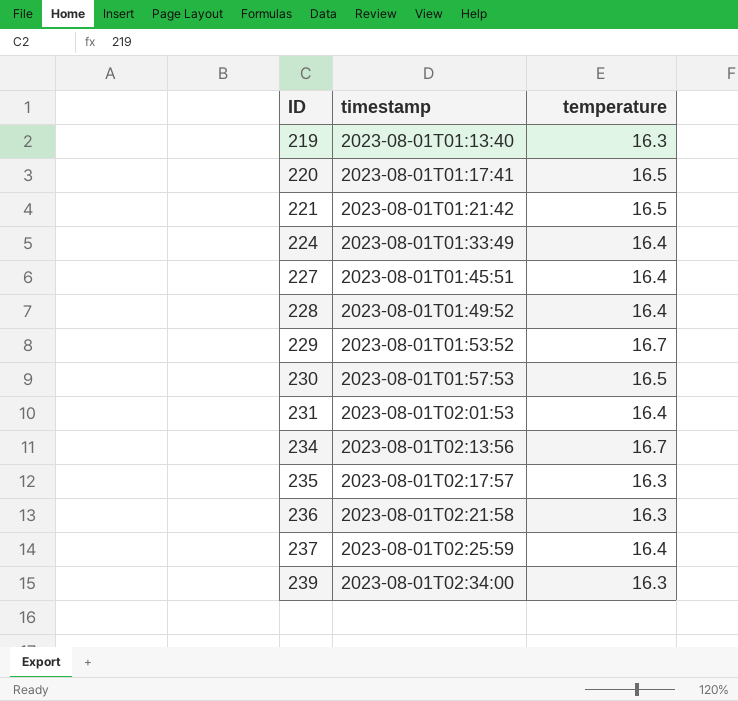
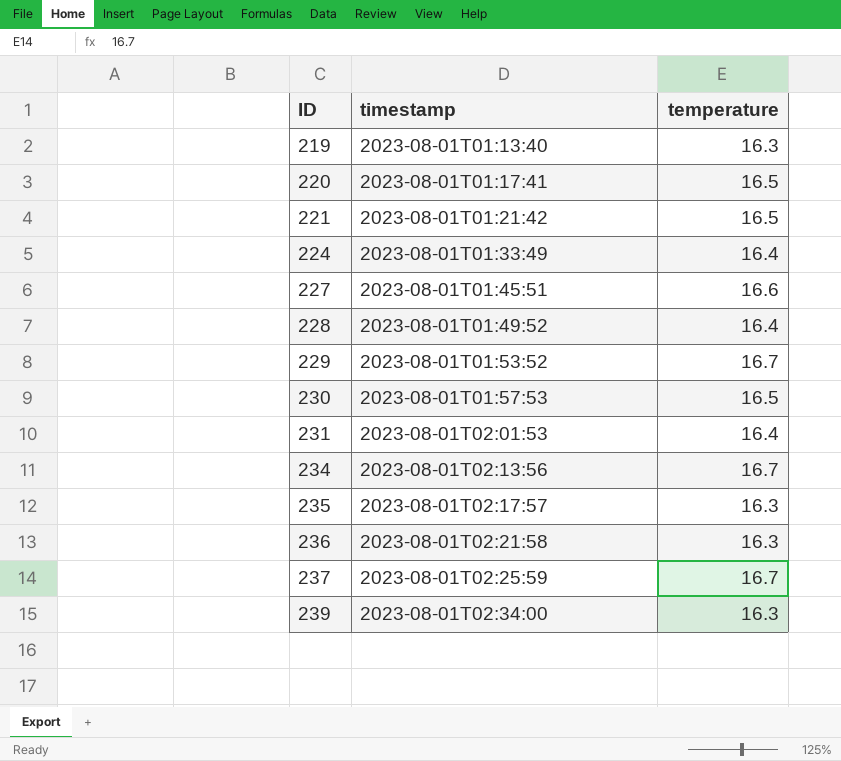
227 | temperature: 16.4 -> 16.6
237 | temperature: 16.4 -> 16.7

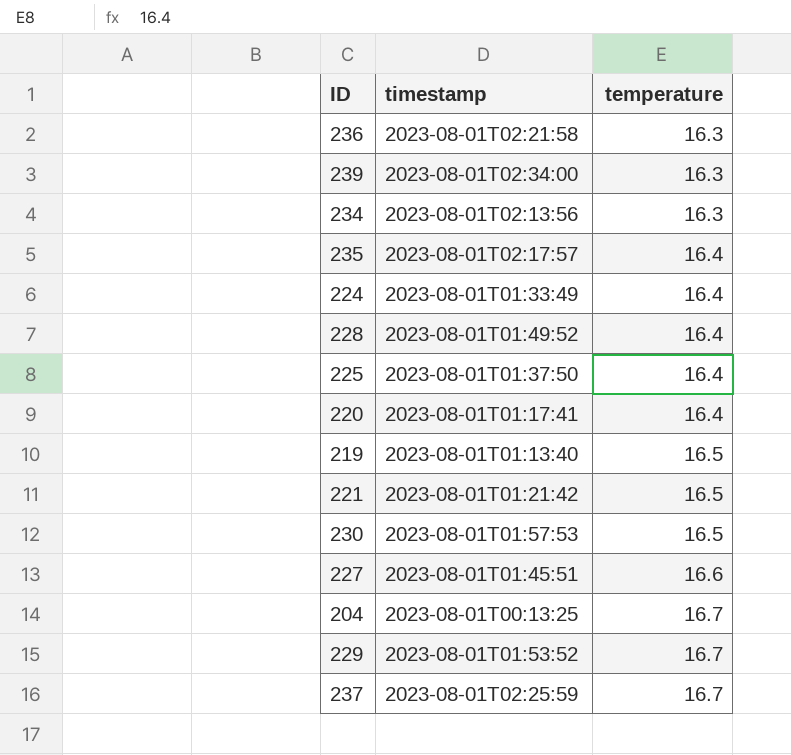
row order: ID ascending -> temperature ascending
row 231: 2023-08-01T02:01:53 | 16.4 -> none
234 | temperature: 16.7 -> 16.3
235 | temperature: 16.3 -> 16.4
row 225: none -> 2023-08-01T01:37:50 | 16.4
220 | temperature: 16.5 -> 16.4
219 | temperature: 16.3 -> 16.5
row 204: none -> 2023-08-01T00:13:25 | 16.7

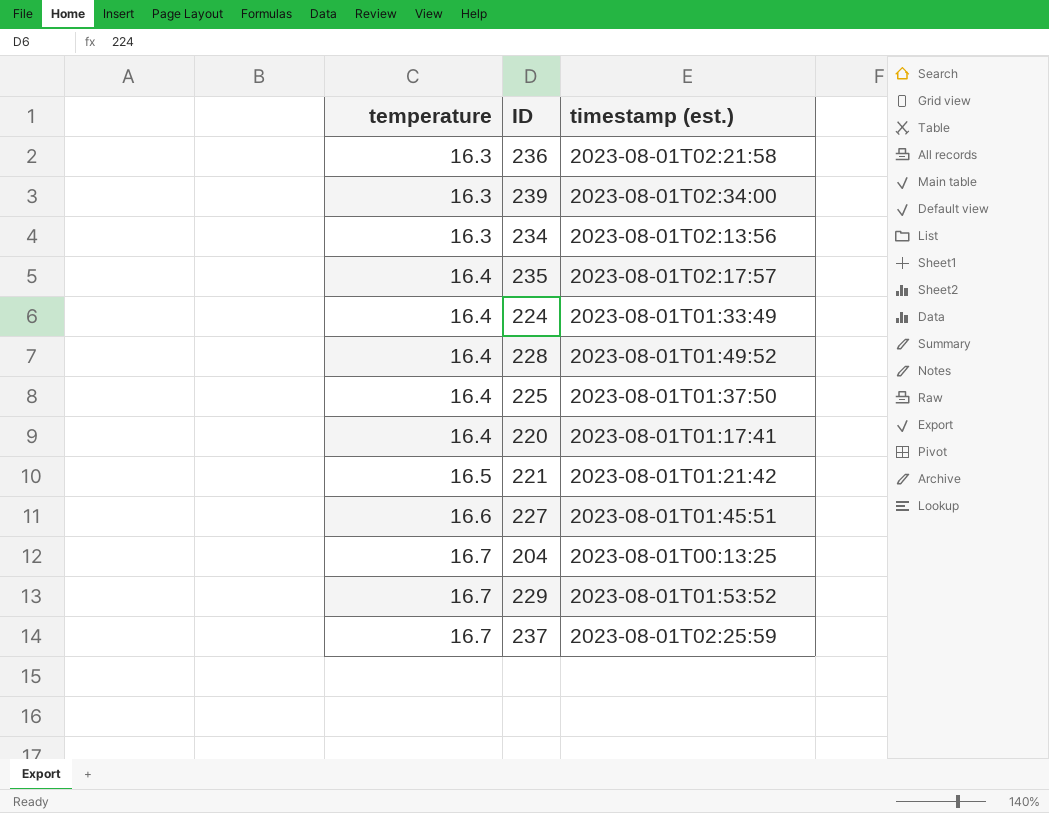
column temperature | position: 3 -> 1
column name: timestamp -> timestamp (est.)
row 219: 2023-08-01T01:13:40 | 16.5 -> none
row 230: 2023-08-01T01:57:53 | 16.5 -> none

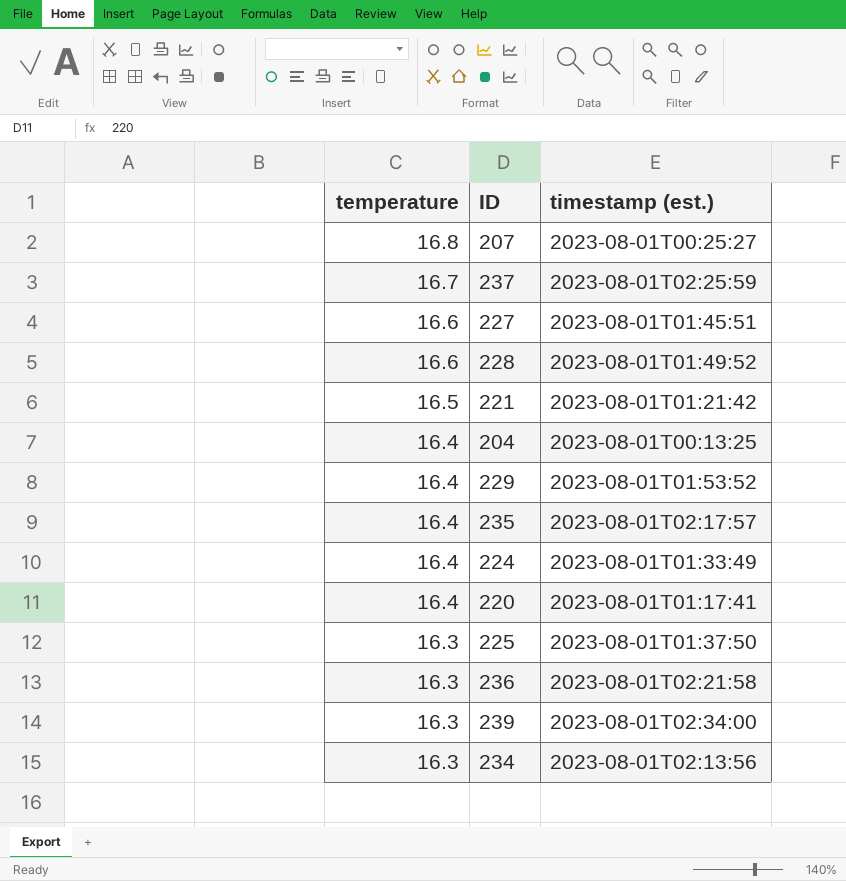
row order: temperature ascending -> temperature descending
row 207: none -> 16.8 | 2023-08-01T00:25:27
228 | temperature: 16.4 -> 16.6
204 | temperature: 16.7 -> 16.4
229 | temperature: 16.7 -> 16.4
225 | temperature: 16.4 -> 16.3

